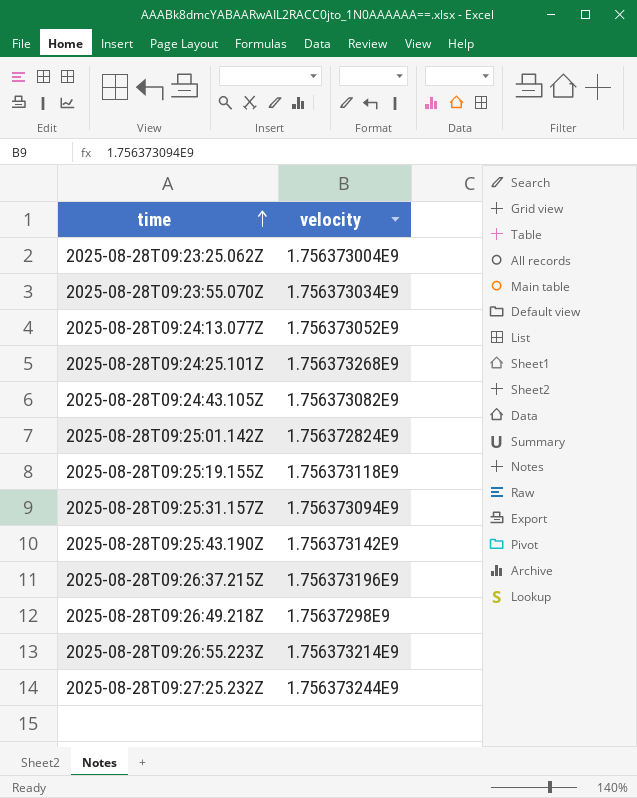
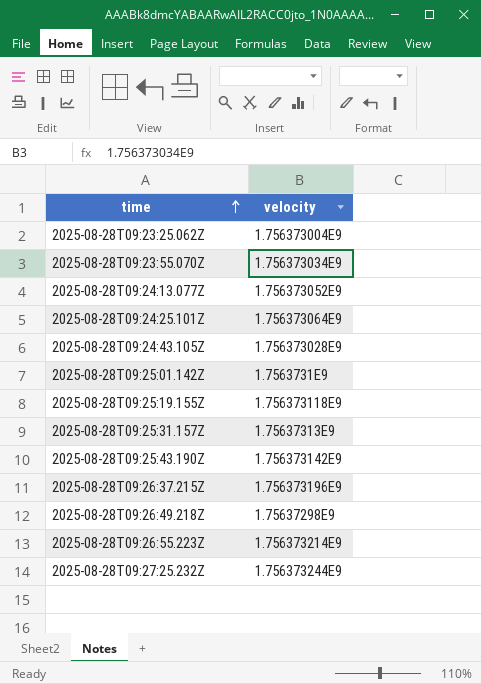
2025-08-28T09:24:25.101Z | velocity: 1.756373268E9 -> 1.756373064E9
2025-08-28T09:24:43.105Z | velocity: 1.756373082E9 -> 1.756373028E9
2025-08-28T09:25:01.142Z | velocity: 1.756372824E9 -> 1.7563731E9
2025-08-28T09:25:31.157Z | velocity: 1.756373094E9 -> 1.75637313E9

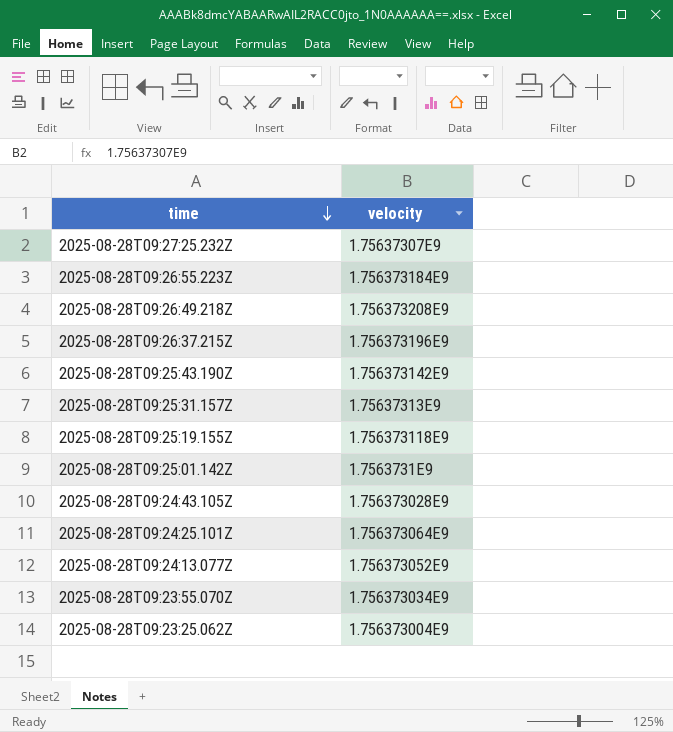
row order: time ascending -> time descending
2025-08-28T09:27:25.232Z | velocity: 1.756373244E9 -> 1.75637307E9
2025-08-28T09:26:55.223Z | velocity: 1.756373214E9 -> 1.756373184E9
2025-08-28T09:26:49.218Z | velocity: 1.75637298E9 -> 1.756373208E9

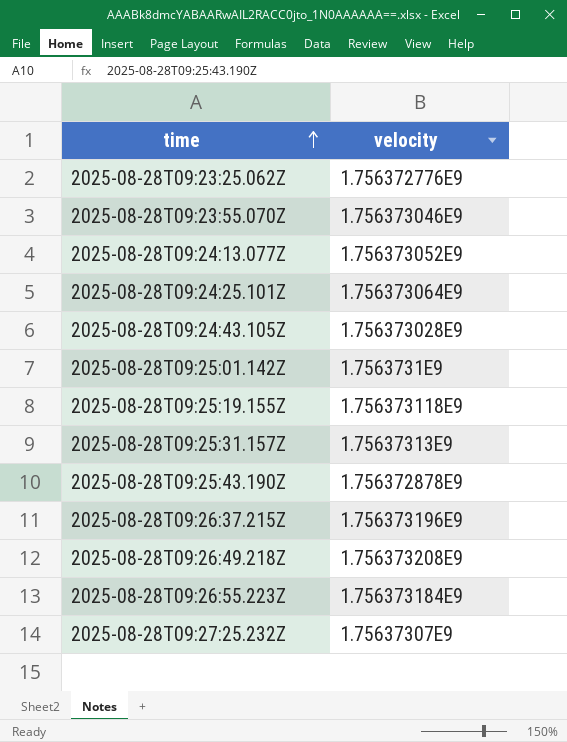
row order: time descending -> time ascending
2025-08-28T09:23:25.062Z | velocity: 1.756373004E9 -> 1.756372776E9
2025-08-28T09:23:55.070Z | velocity: 1.756373034E9 -> 1.756373046E9
2025-08-28T09:25:43.190Z | velocity: 1.756373142E9 -> 1.756372878E9

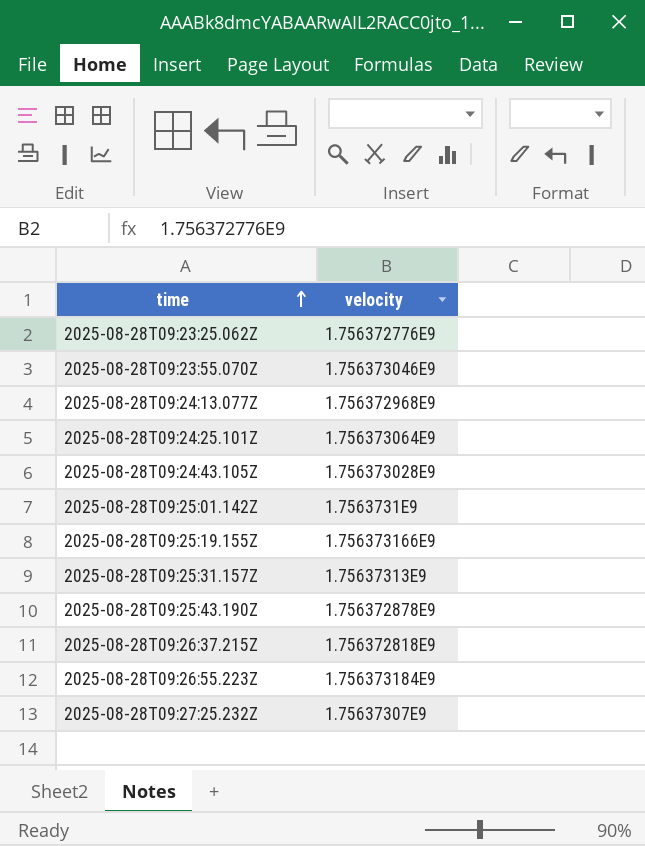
row 2025-08-28T09:26:49.218Z: 1.756373208E9 -> none
2025-08-28T09:24:13.077Z | velocity: 1.756373052E9 -> 1.756372968E9
2025-08-28T09:25:19.155Z | velocity: 1.756373118E9 -> 1.756373166E9
2025-08-28T09:26:37.215Z | velocity: 1.756373196E9 -> 1.756372818E9

